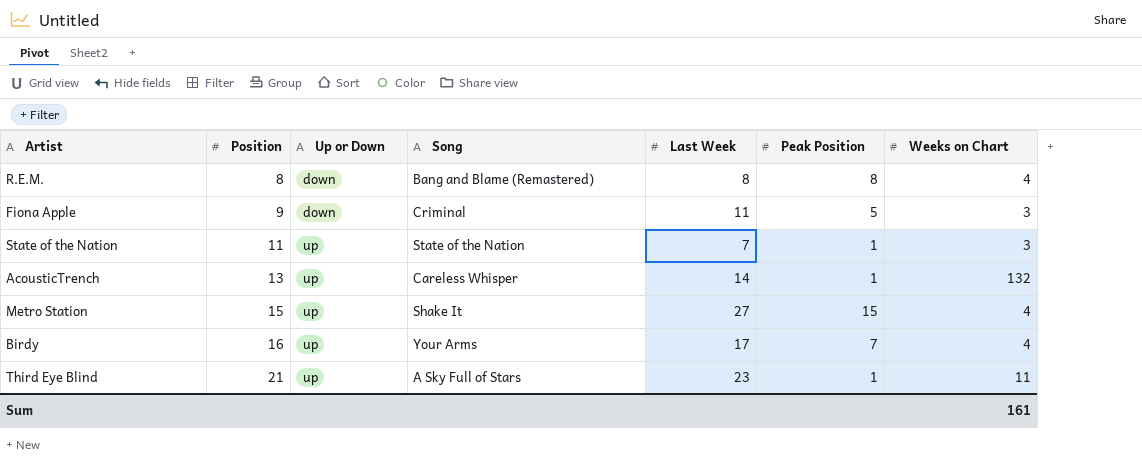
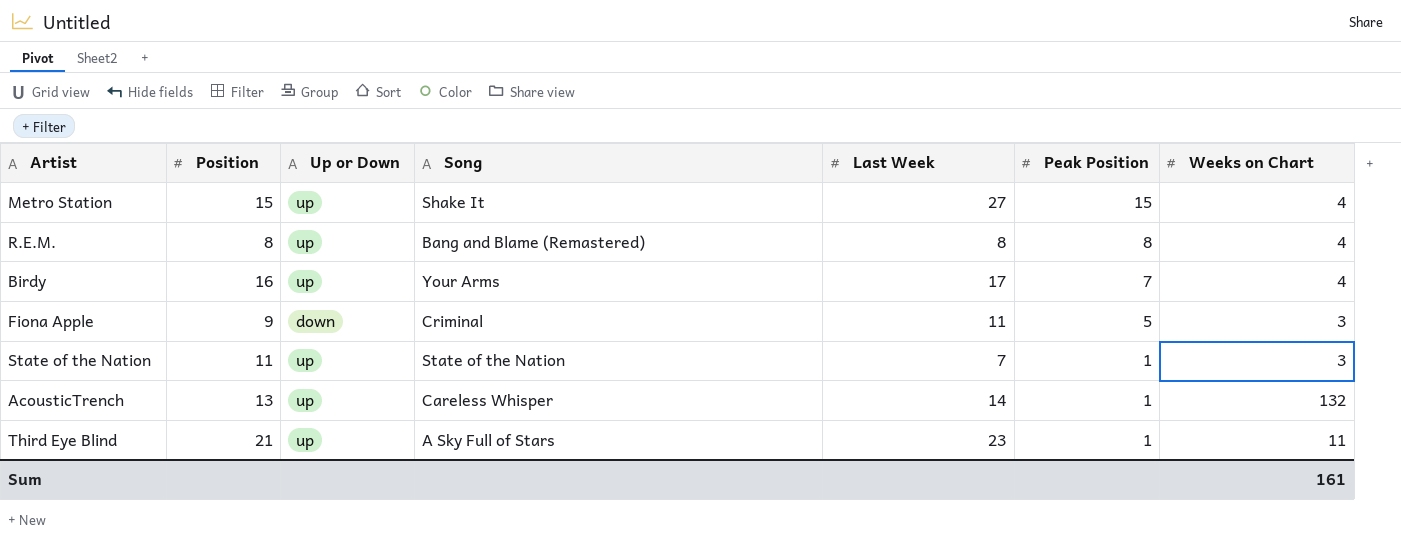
row order: Position ascending -> Peak Position descending
R.E.M. | Up or Down: down -> up

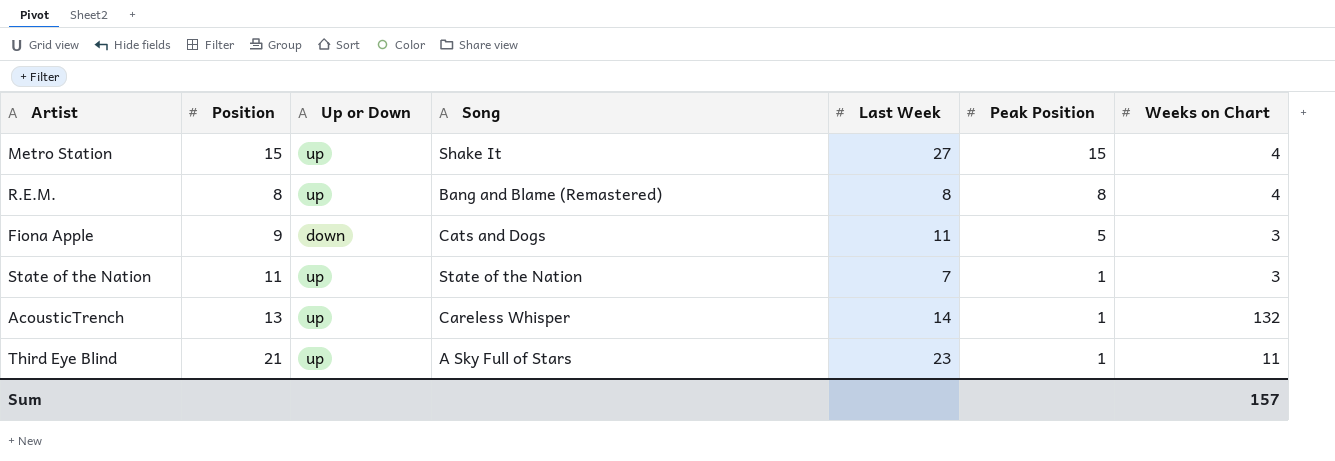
row Birdy: 16 | up | Your Arms | 17 | 7 | 4 -> none
Fiona Apple | Song: Criminal -> Cats and Dogs
Sum | Weeks on Chart: 161 -> 157

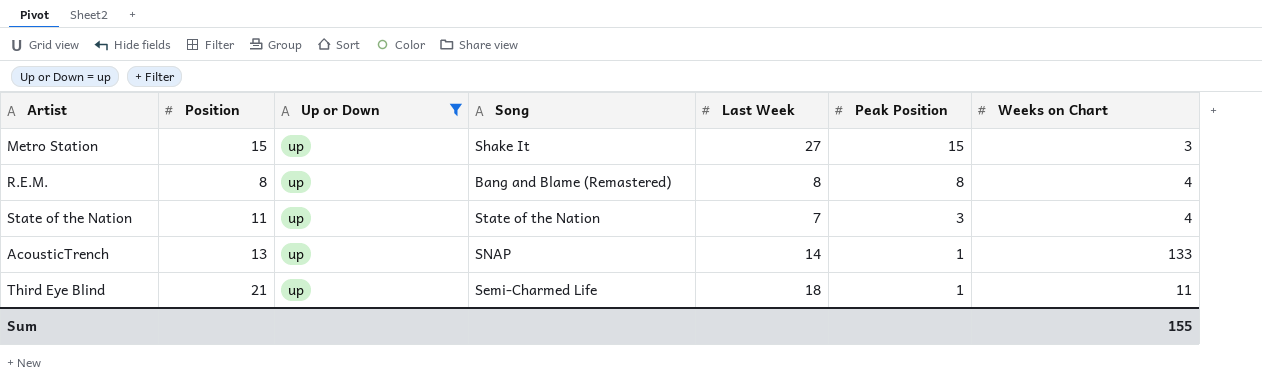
filter: none -> Up or Down = up
Metro Station | Weeks on Chart: 4 -> 3
State of the Nation | Peak Position: 1 -> 3
State of the Nation | Weeks on Chart: 3 -> 4
AcousticTrench | Song: Careless Whisper -> SNAP
AcousticTrench | Weeks on Chart: 132 -> 133
Third Eye Blind | Song: A Sky Full of Stars -> Semi-Charmed Life
Third Eye Blind | Last Week: 23 -> 18
Sum | Weeks on Chart: 157 -> 155

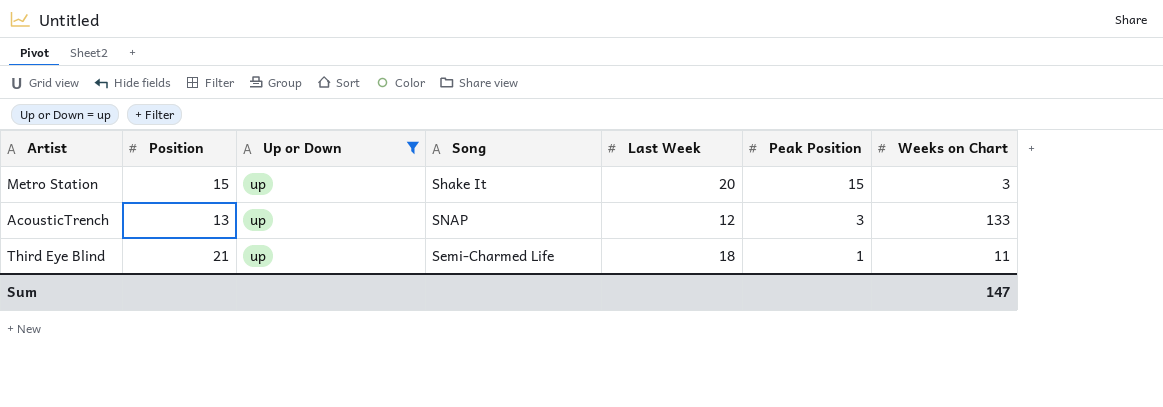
row R.E.M.: 8 | up | Bang and Blame (Remastered) | 8 | 8 | 4 -> none
row State of the Nation: 11 | up | State of the Nation | 7 | 3 | 4 -> none
Metro Station | Last Week: 27 -> 20
AcousticTrench | Last Week: 14 -> 12
AcousticTrench | Peak Position: 1 -> 3
Sum | Weeks on Chart: 155 -> 147

